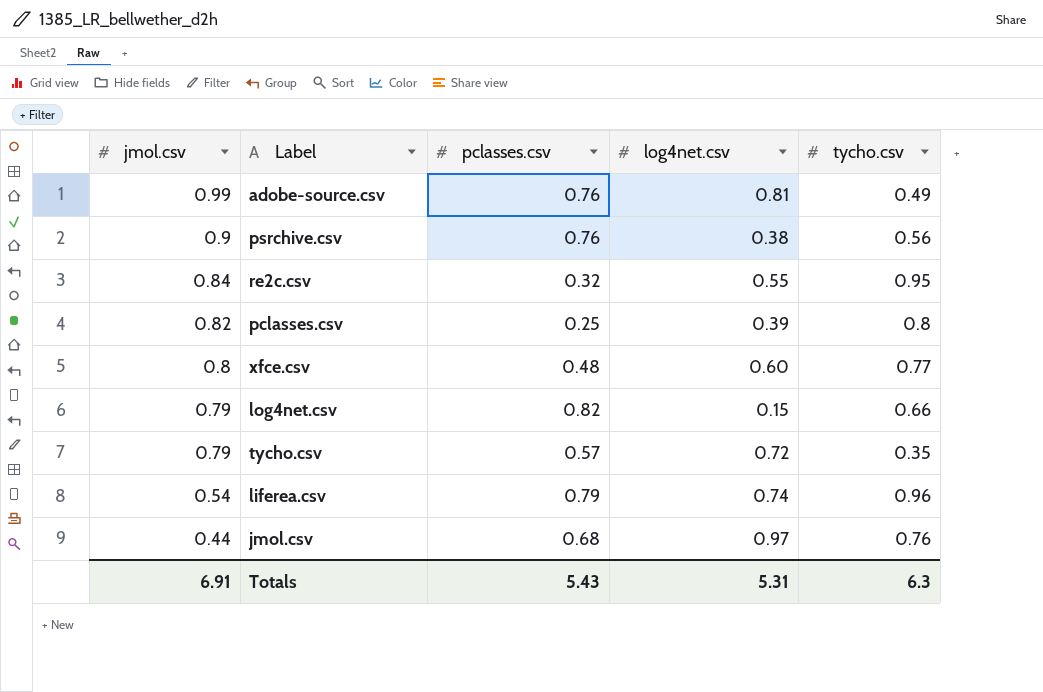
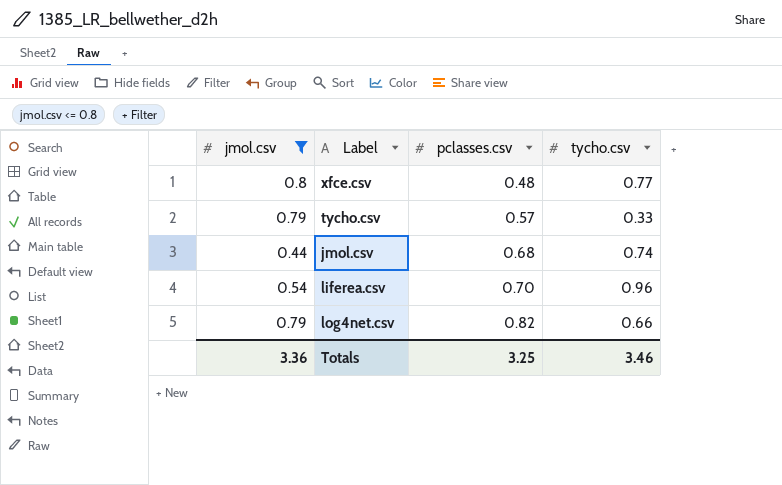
filter: none -> jmol.csv <= 0.8
row order: jmol.csv descending -> pclasses.csv ascending
column log4net.csv | position: 4 -> none
tycho.csv | tycho.csv: 0.35 -> 0.33
jmol.csv | tycho.csv: 0.76 -> 0.74
liferea.csv | pclasses.csv: 0.79 -> 0.70
Totals | jmol.csv: 6.91 -> 3.36
Totals | pclasses.csv: 5.43 -> 3.25
Totals | tycho.csv: 6.3 -> 3.46

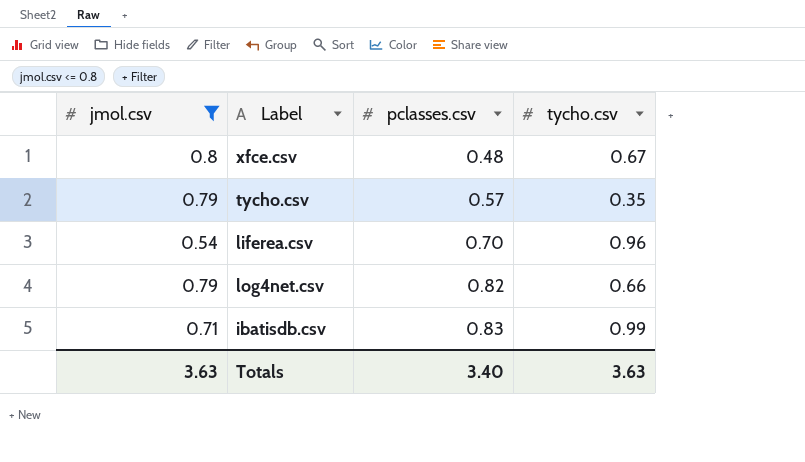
row jmol.csv: 0.44 | 0.68 | 0.74 -> none
xfce.csv | tycho.csv: 0.77 -> 0.67
tycho.csv | tycho.csv: 0.33 -> 0.35
row ibatisdb.csv: none -> 0.71 | 0.83 | 0.99
Totals | jmol.csv: 3.36 -> 3.63
Totals | pclasses.csv: 3.25 -> 3.40
Totals | tycho.csv: 3.46 -> 3.63

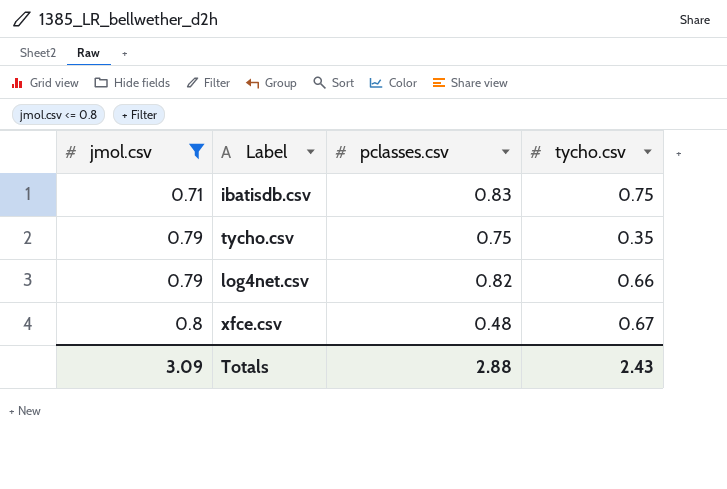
row order: pclasses.csv ascending -> jmol.csv ascending
row liferea.csv: 0.54 | 0.70 | 0.96 -> none
ibatisdb.csv | tycho.csv: 0.99 -> 0.75
tycho.csv | pclasses.csv: 0.57 -> 0.75
Totals | jmol.csv: 3.63 -> 3.09
Totals | pclasses.csv: 3.40 -> 2.88
Totals | tycho.csv: 3.63 -> 2.43

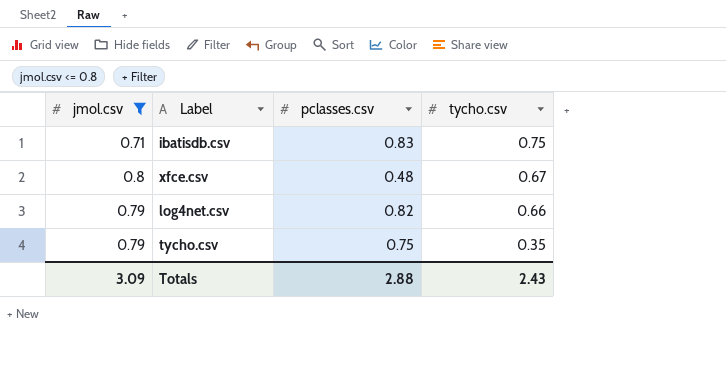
row order: jmol.csv ascending -> tycho.csv descending

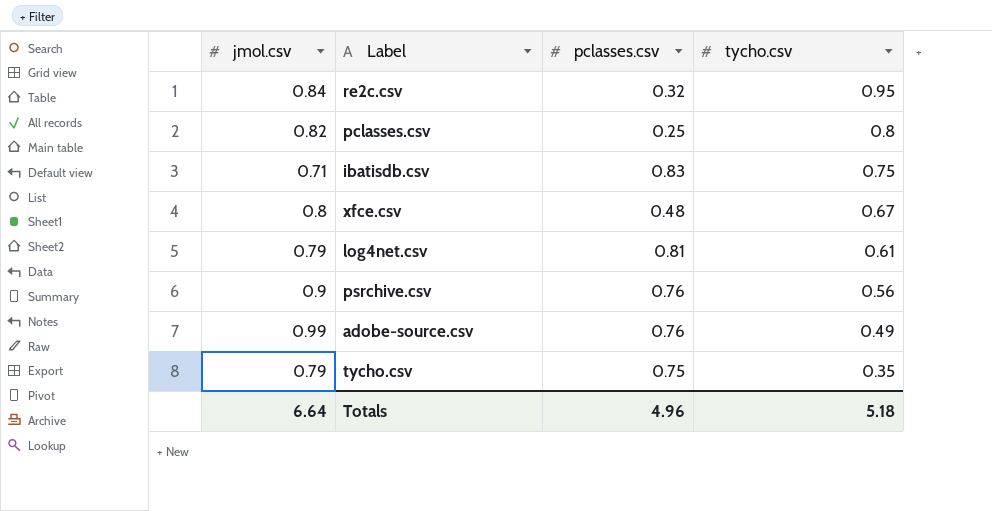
filter: jmol.csv <= 0.8 -> none
log4net.csv | pclasses.csv: 0.82 -> 0.81
log4net.csv | tycho.csv: 0.66 -> 0.61
Totals | jmol.csv: 3.09 -> 6.64
Totals | pclasses.csv: 2.88 -> 4.96
Totals | tycho.csv: 2.43 -> 5.18

